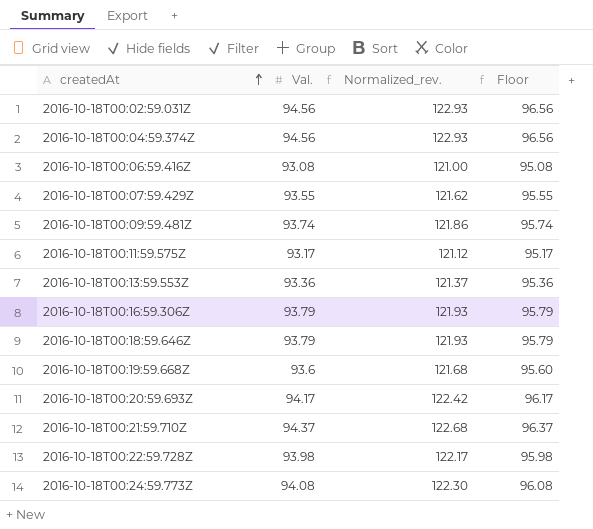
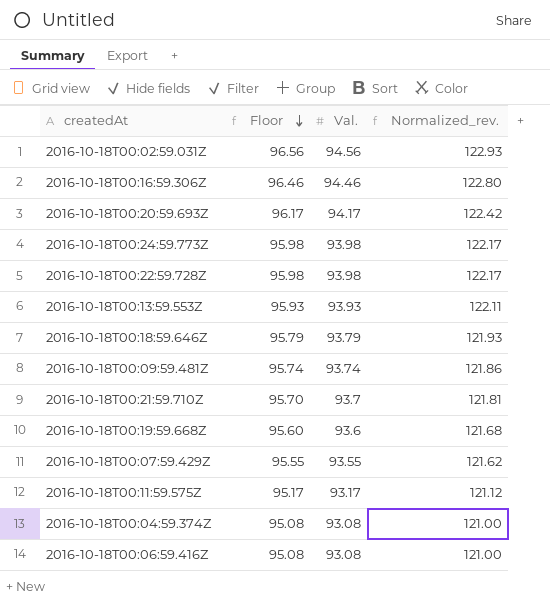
row order: createdAt ascending -> Floor descending
column Floor | position: 4 -> 2
2016-10-18T00:16:59.306Z | Floor: 95.79 -> 96.46
2016-10-18T00:16:59.306Z | Val.: 93.79 -> 94.46
2016-10-18T00:16:59.306Z | Normalized_rev.: 121.93 -> 122.80
2016-10-18T00:24:59.773Z | Floor: 96.08 -> 95.98
2016-10-18T00:24:59.773Z | Val.: 94.08 -> 93.98
2016-10-18T00:24:59.773Z | Normalized_rev.: 122.30 -> 122.17
2016-10-18T00:13:59.553Z | Floor: 95.36 -> 95.93
2016-10-18T00:13:59.553Z | Val.: 93.36 -> 93.93
2016-10-18T00:13:59.553Z | Normalized_rev.: 121.37 -> 122.11
2016-10-18T00:21:59.710Z | Floor: 96.37 -> 95.70
2016-10-18T00:21:59.710Z | Val.: 94.37 -> 93.7
2016-10-18T00:21:59.710Z | Normalized_rev.: 122.68 -> 121.81
2016-10-18T00:04:59.374Z | Floor: 96.56 -> 95.08
2016-10-18T00:04:59.374Z | Val.: 94.56 -> 93.08
2016-10-18T00:04:59.374Z | Normalized_rev.: 122.93 -> 121.00

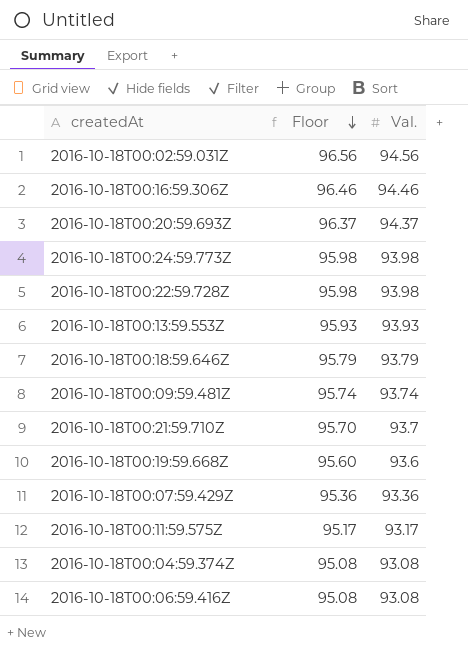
column Normalized_rev. | formula: [Val.] * 1.3 -> none
2016-10-18T00:20:59.693Z | Floor: 96.17 -> 96.37
2016-10-18T00:20:59.693Z | Val.: 94.17 -> 94.37
2016-10-18T00:07:59.429Z | Floor: 95.55 -> 95.36
2016-10-18T00:07:59.429Z | Val.: 93.55 -> 93.36

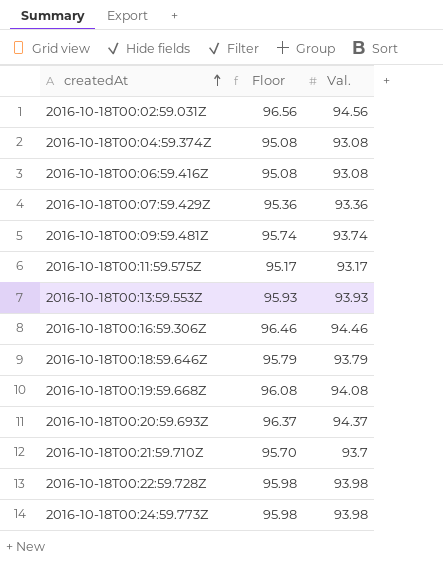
row order: Floor descending -> createdAt ascending
2016-10-18T00:19:59.668Z | Floor: 95.60 -> 96.08
2016-10-18T00:19:59.668Z | Val.: 93.6 -> 94.08

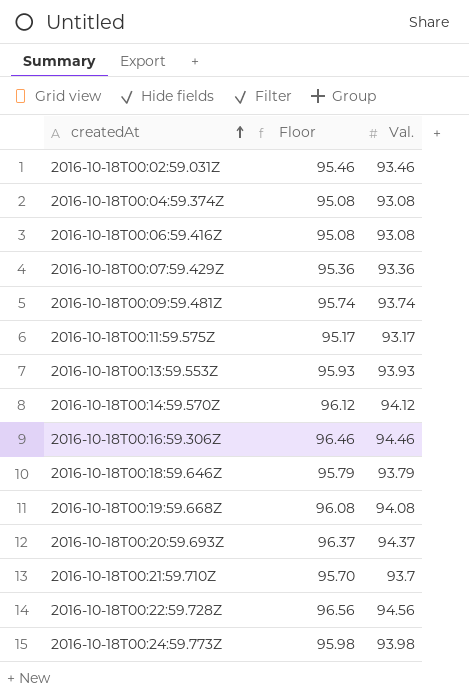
2016-10-18T00:02:59.031Z | Floor: 96.56 -> 95.46
2016-10-18T00:02:59.031Z | Val.: 94.56 -> 93.46
row 2016-10-18T00:14:59.570Z: none -> 96.12 | 94.12
2016-10-18T00:22:59.728Z | Floor: 95.98 -> 96.56
2016-10-18T00:22:59.728Z | Val.: 93.98 -> 94.56

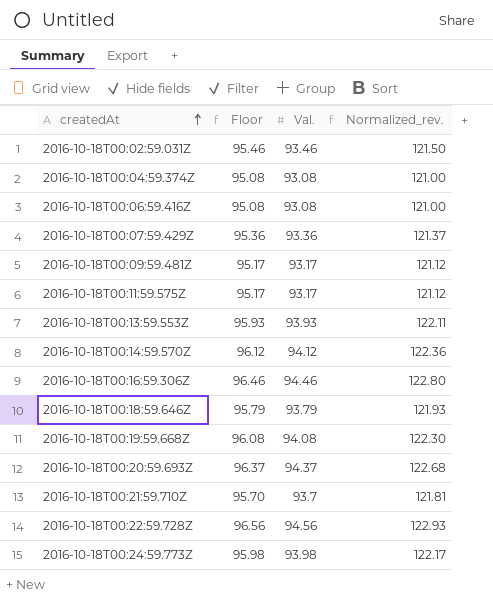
column Normalized_rev. | formula: none -> [Val.] * 1.3
2016-10-18T00:09:59.481Z | Floor: 95.74 -> 95.17
2016-10-18T00:09:59.481Z | Val.: 93.74 -> 93.17

